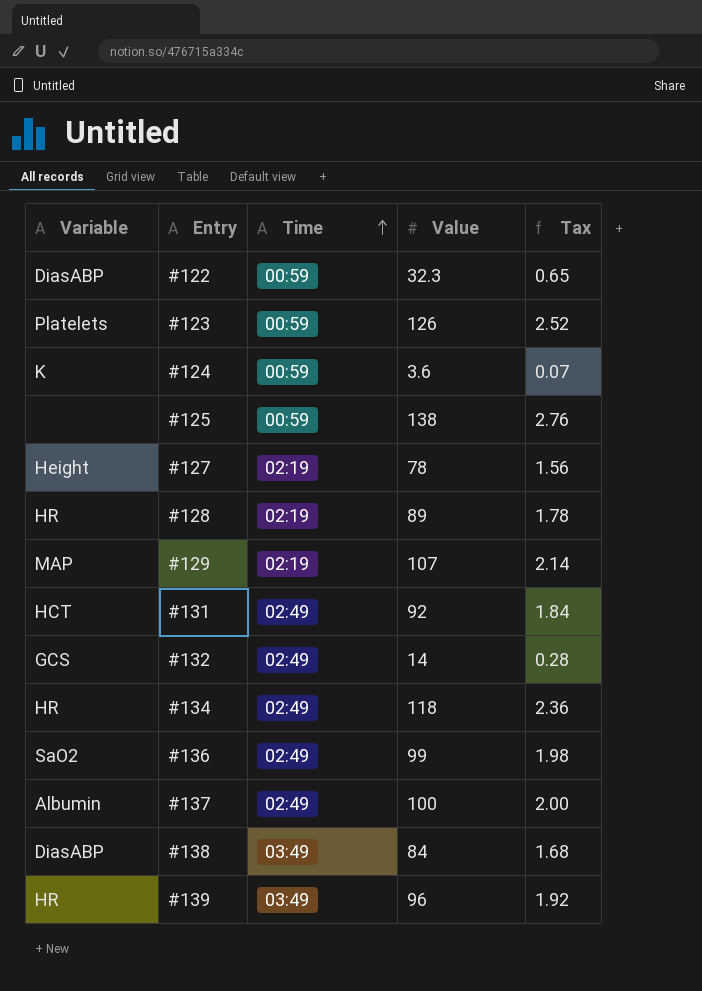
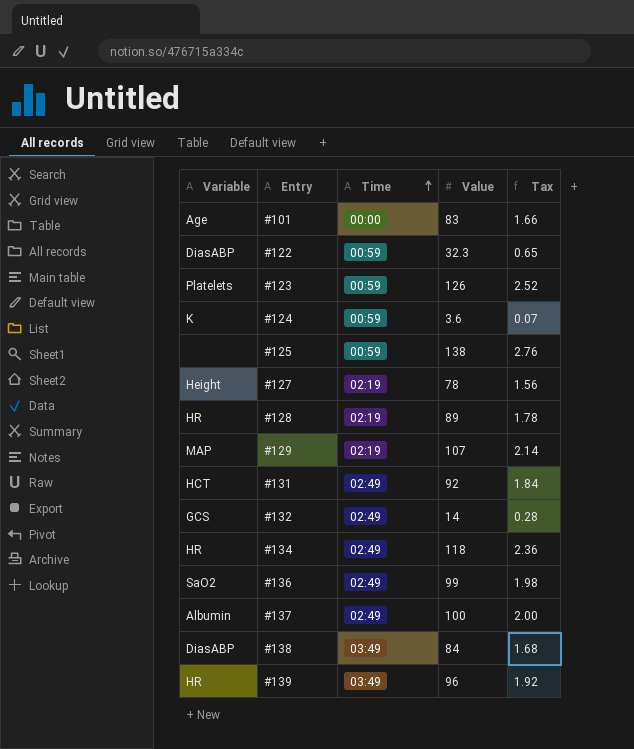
row #101: none -> Age | 00:00 | 83 | 1.66

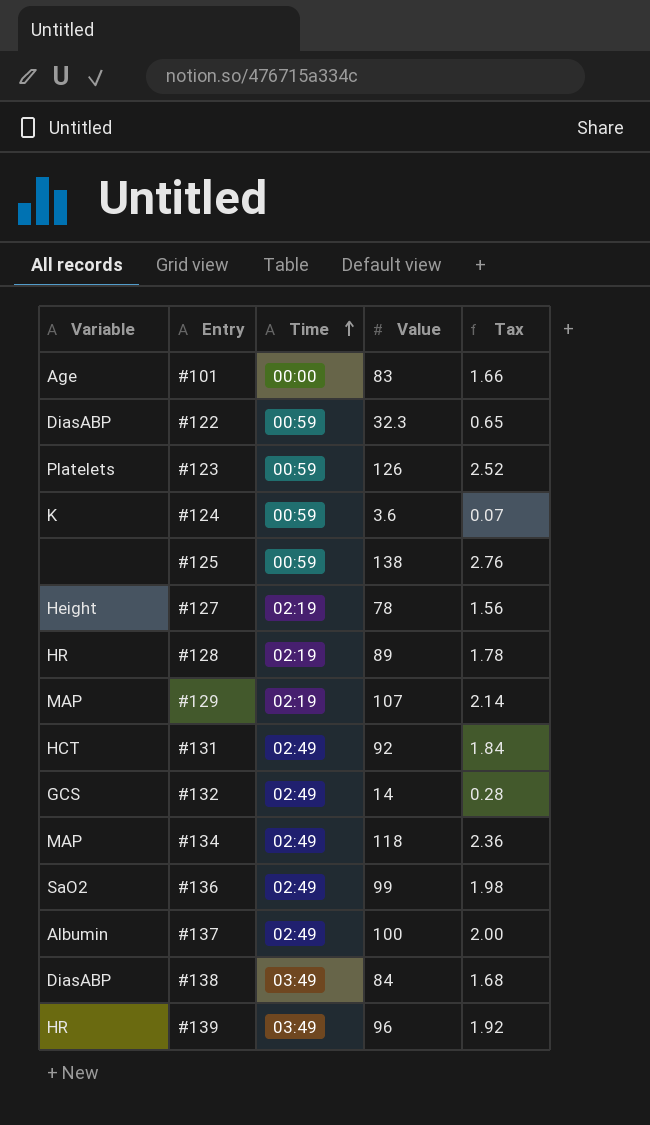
#134 | Variable: HR -> MAP

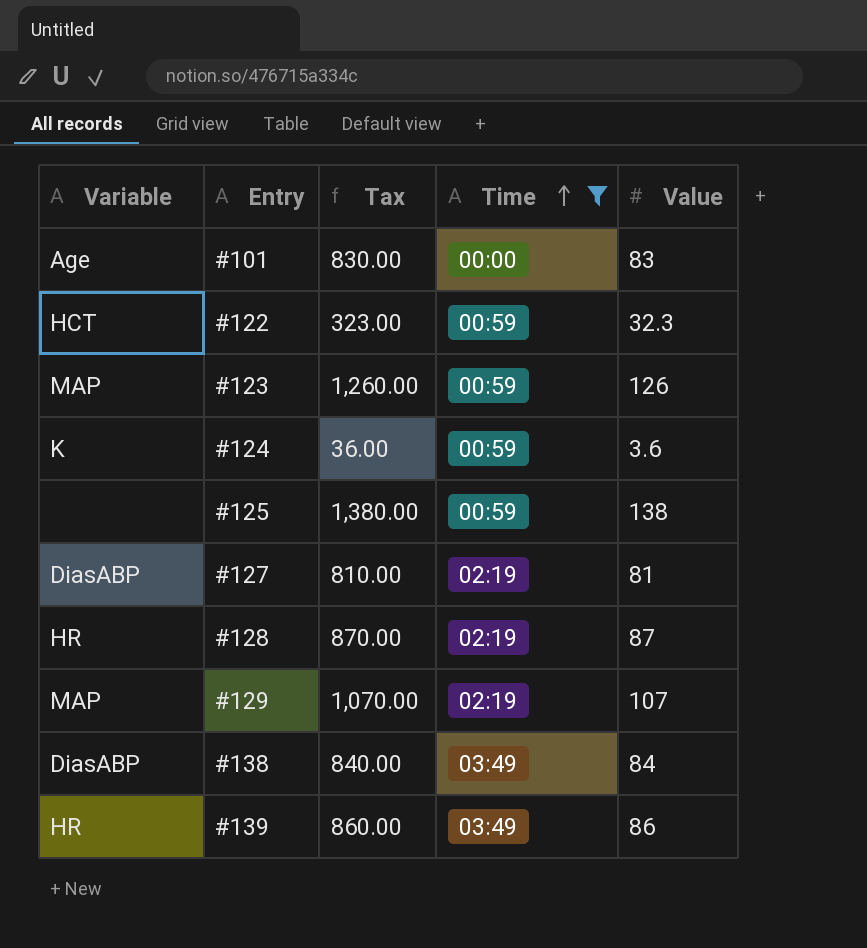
filter: none -> Time != 02:49
column Tax | formula: [Value] * 0.02 -> [Value] * 10
column Tax | position: 5 -> 3
#122 | Variable: DiasABP -> HCT
#123 | Variable: Platelets -> MAP
#127 | Variable: Height -> DiasABP
#127 | Value: 78 -> 81
#128 | Value: 89 -> 87
#139 | Value: 96 -> 86

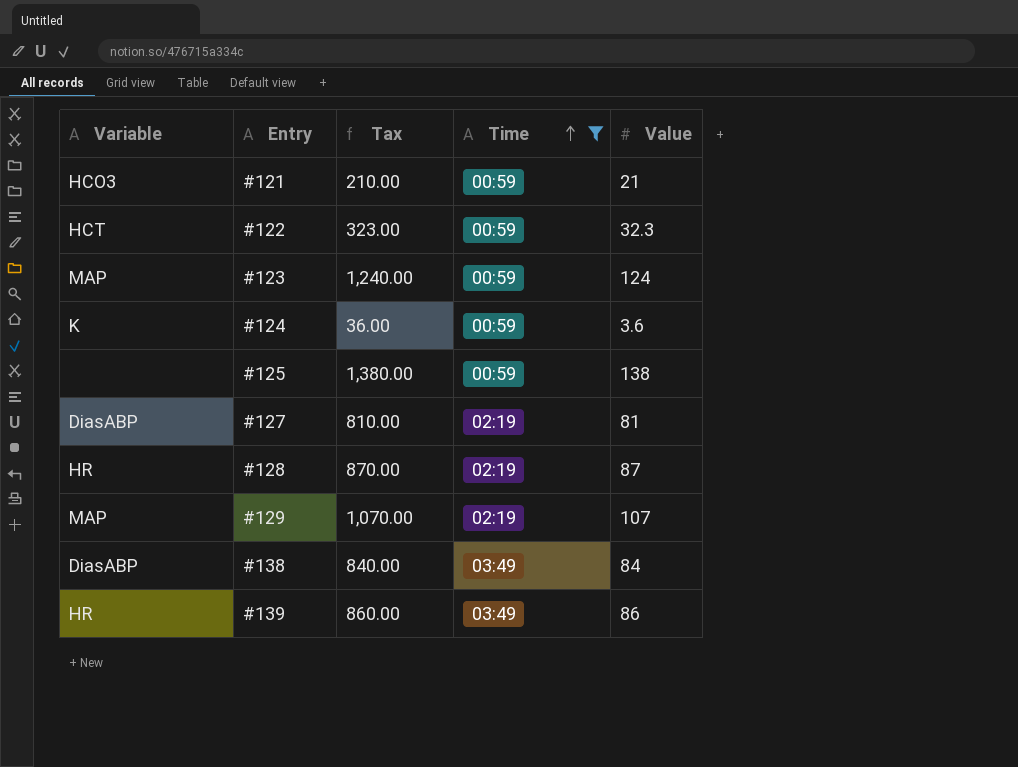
row #101: Age | 830.00 | 00:00 | 83 -> none
row #121: none -> HCO3 | 210.00 | 00:59 | 21
#123 | Tax: 1,260.00 -> 1,240.00
#123 | Value: 126 -> 124

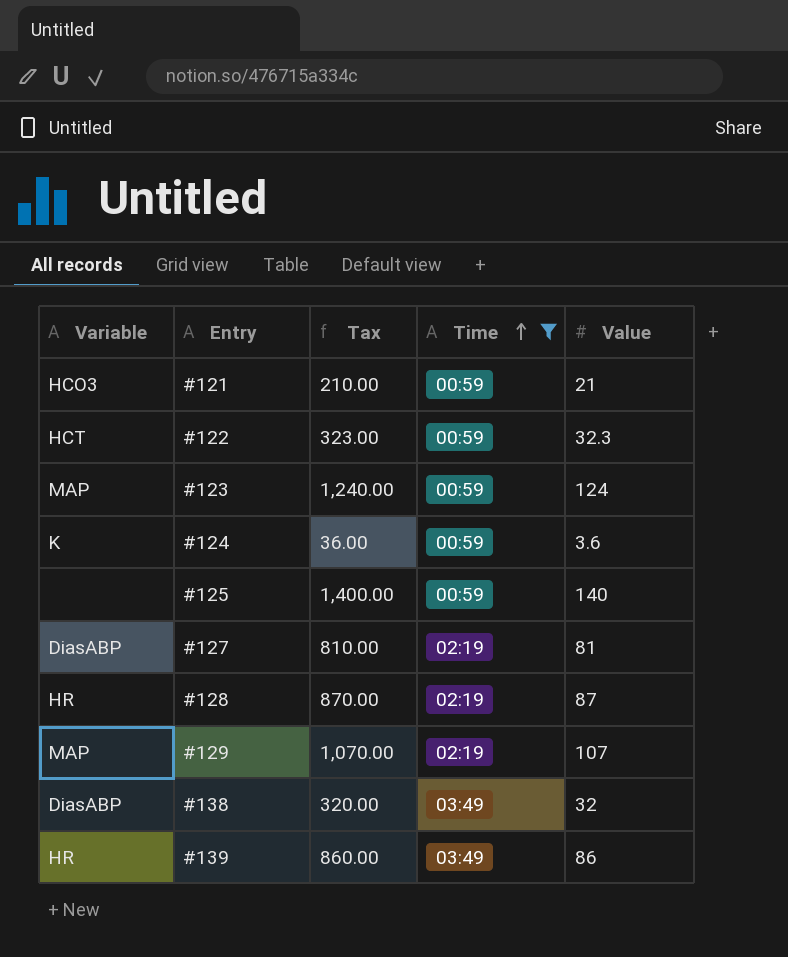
#125 | Tax: 1,380.00 -> 1,400.00
#125 | Value: 138 -> 140
#138 | Tax: 840.00 -> 320.00
#138 | Value: 84 -> 32

